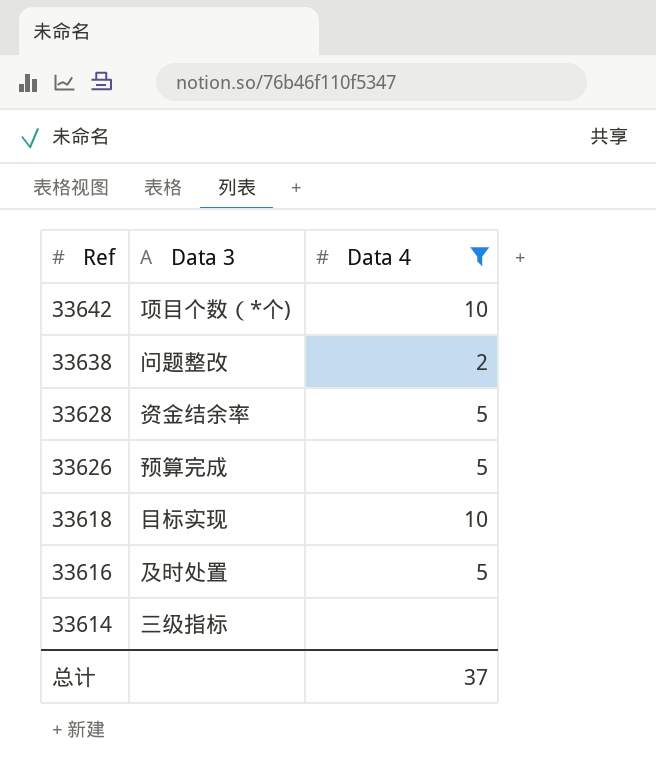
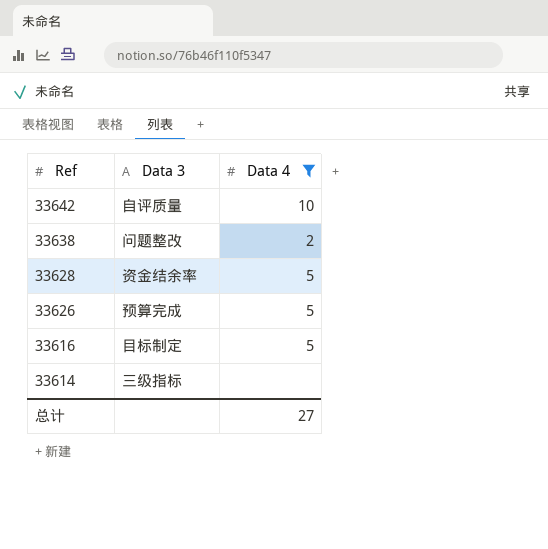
row 33618: 目标实现 | 10 -> none
33642 | Data 3: 项目个数（*个) -> 自评质量
33616 | Data 3: 及时处置 -> 目标制定
总计 | Data 4: 37 -> 27

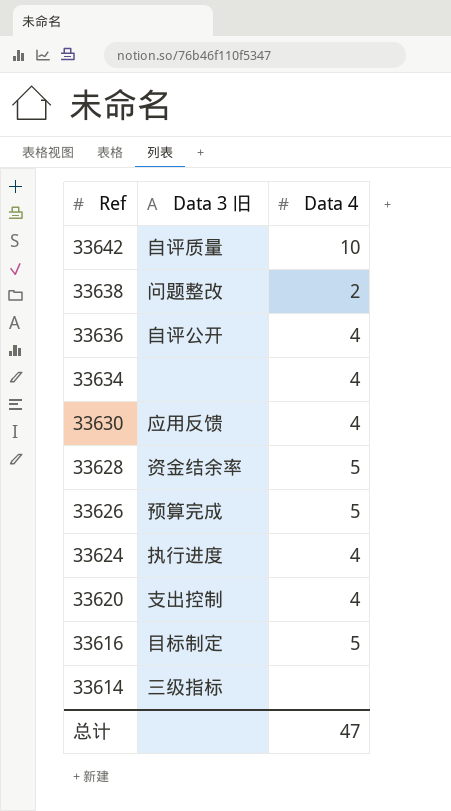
filter: Data 4 != 4 -> none
column name: Data 3 -> Data 3 旧
总计 | Data 4: 27 -> 47

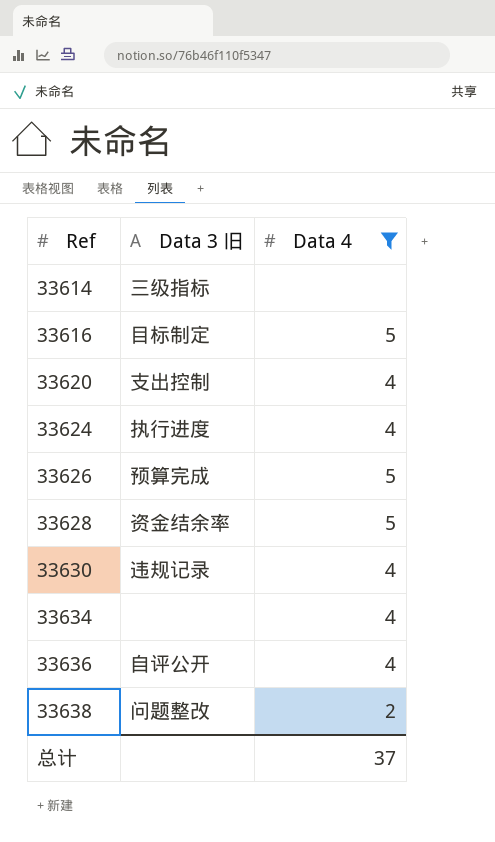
filter: none -> Data 4 != 10
row order: Ref descending -> Ref ascending
33630 | Data 3 旧: 应用反馈 -> 违规记录
总计 | Data 4: 47 -> 37

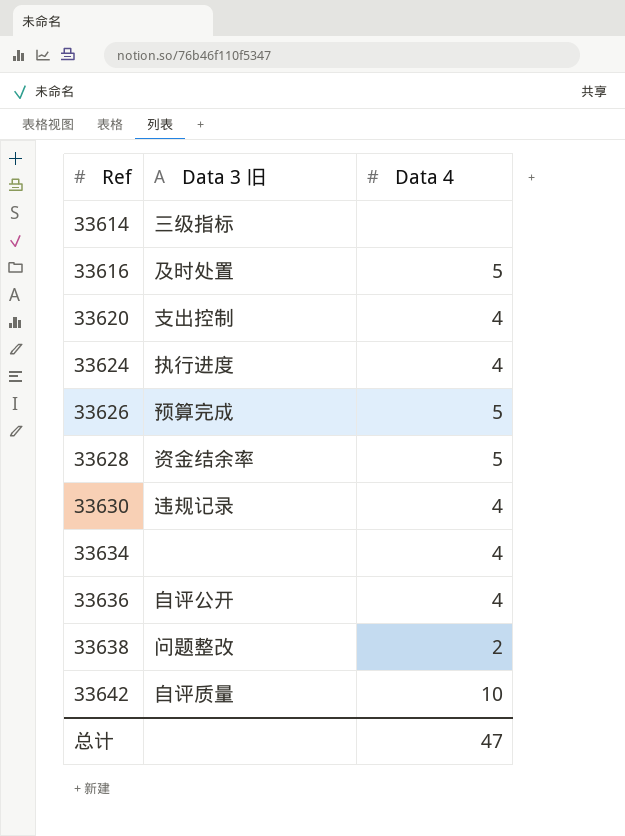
filter: Data 4 != 10 -> none
33616 | Data 3 旧: 目标制定 -> 及时处置
总计 | Data 4: 37 -> 47

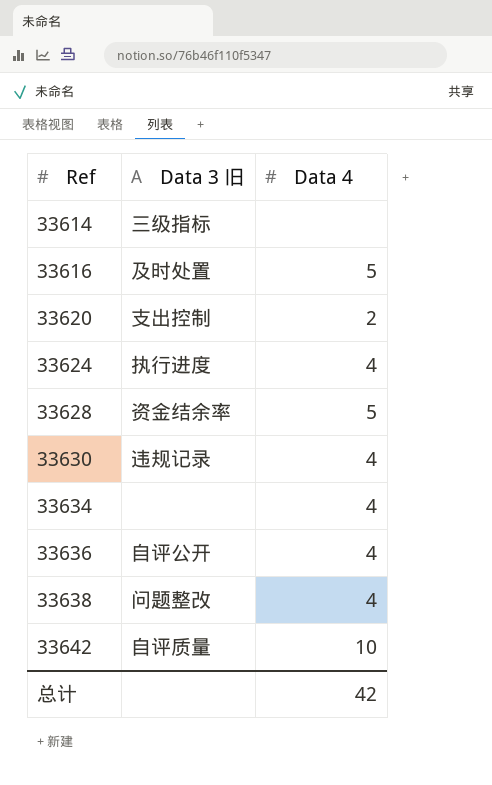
row 33626: 预算完成 | 5 -> none
33620 | Data 4: 4 -> 2
33638 | Data 4: 2 -> 4
总计 | Data 4: 47 -> 42

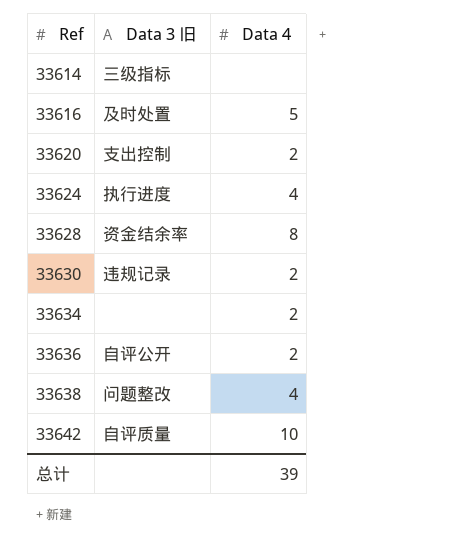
33628 | Data 4: 5 -> 8
33630 | Data 4: 4 -> 2
33634 | Data 4: 4 -> 2
33636 | Data 4: 4 -> 2
总计 | Data 4: 42 -> 39

